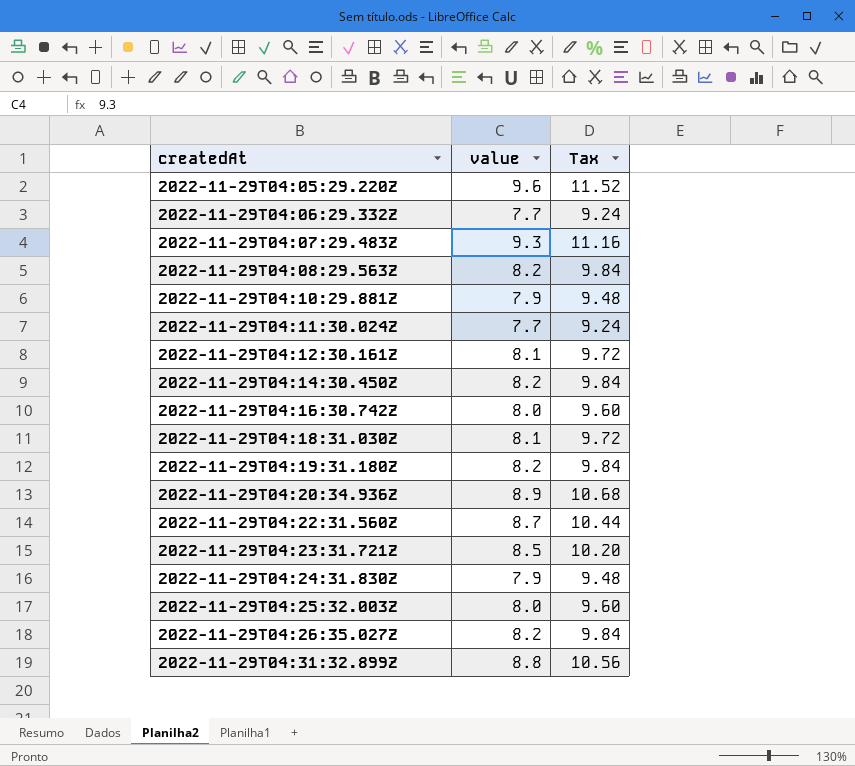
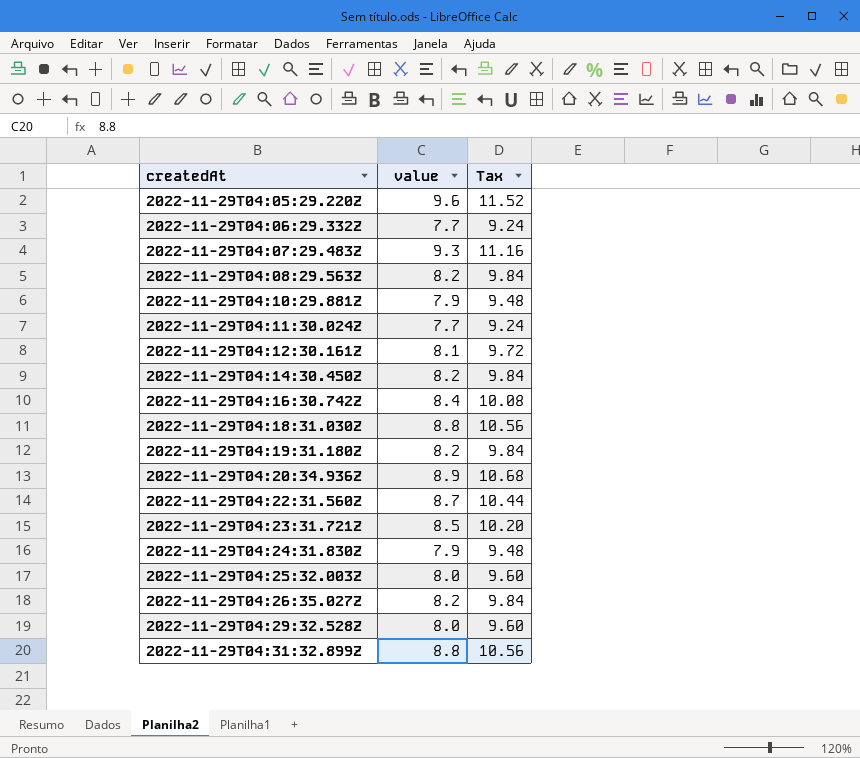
2022-11-29T04:16:30.742Z | value: 8.0 -> 8.4
2022-11-29T04:16:30.742Z | Tax: 9.60 -> 10.08
2022-11-29T04:18:31.030Z | value: 8.1 -> 8.8
2022-11-29T04:18:31.030Z | Tax: 9.72 -> 10.56
row 2022-11-29T04:29:32.528Z: none -> 8.0 | 9.60

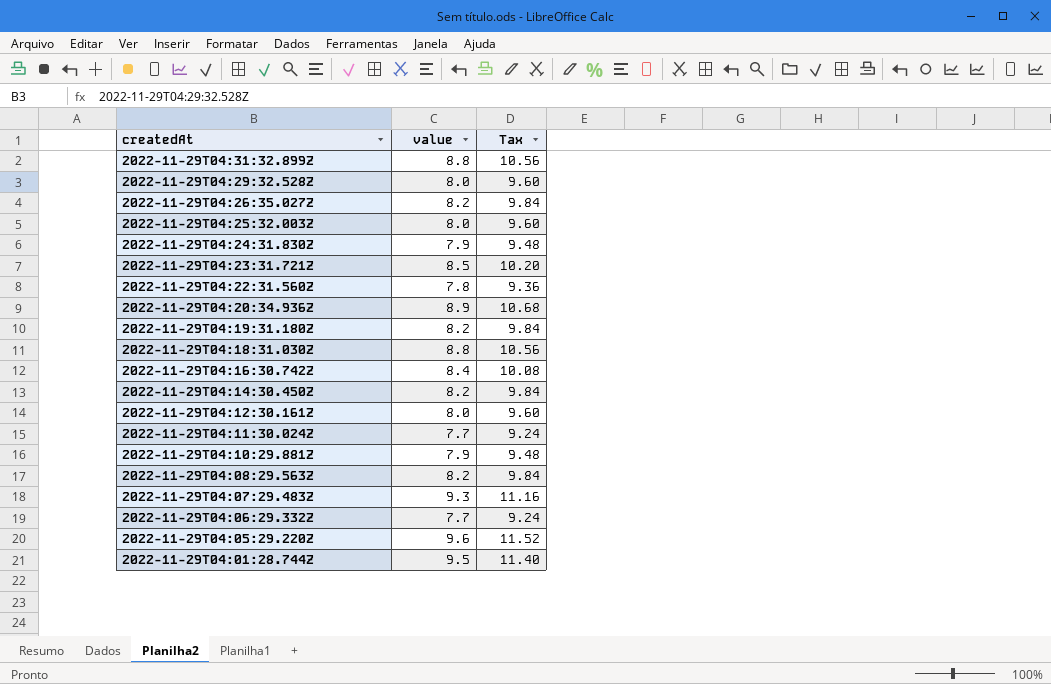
row order: createdAt ascending -> createdAt descending
2022-11-29T04:22:31.560Z | value: 8.7 -> 7.8
2022-11-29T04:22:31.560Z | Tax: 10.44 -> 9.36
2022-11-29T04:12:30.161Z | value: 8.1 -> 8.0
2022-11-29T04:12:30.161Z | Tax: 9.72 -> 9.60
row 2022-11-29T04:01:28.744Z: none -> 9.5 | 11.40

